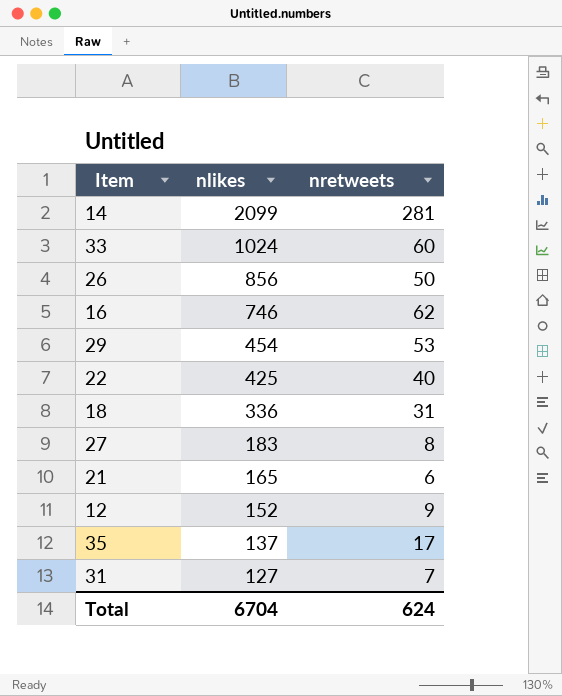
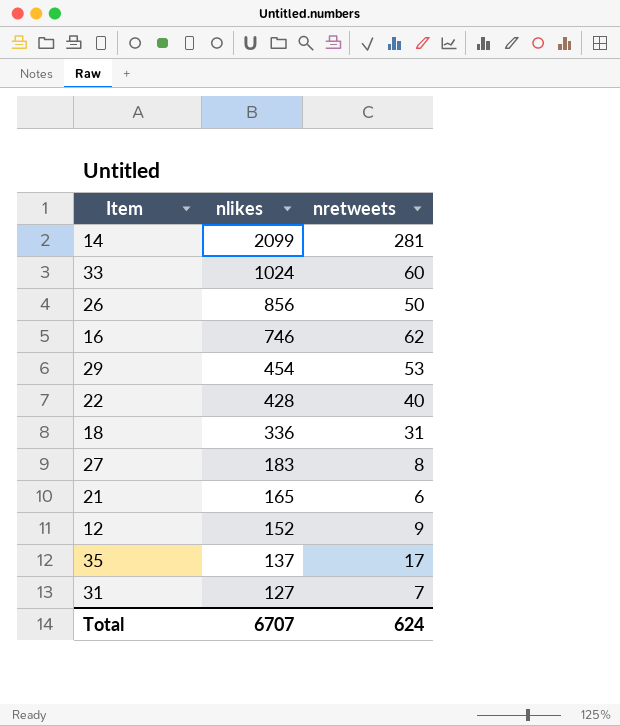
22 | nlikes: 425 -> 428
Total | nlikes: 6704 -> 6707

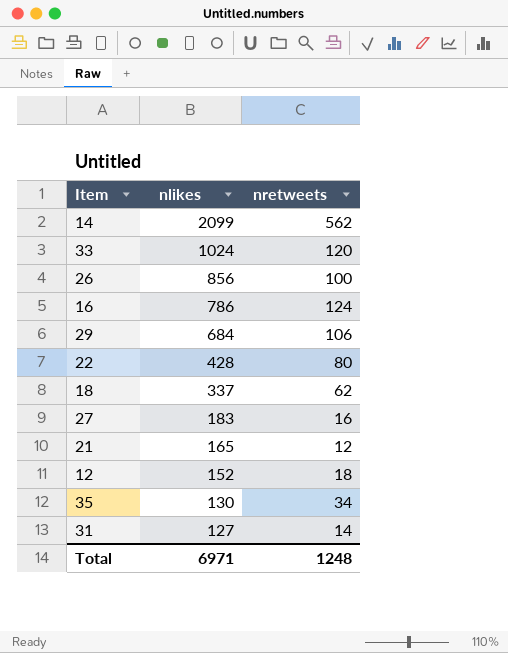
14 | nretweets: 281 -> 562
33 | nretweets: 60 -> 120
26 | nretweets: 50 -> 100
16 | nlikes: 746 -> 786
16 | nretweets: 62 -> 124
29 | nlikes: 454 -> 684
29 | nretweets: 53 -> 106
22 | nretweets: 40 -> 80
18 | nlikes: 336 -> 337
18 | nretweets: 31 -> 62
27 | nretweets: 8 -> 16
21 | nretweets: 6 -> 12
12 | nretweets: 9 -> 18
35 | nlikes: 137 -> 130
35 | nretweets: 17 -> 34
31 | nretweets: 7 -> 14
Total | nlikes: 6707 -> 6971
Total | nretweets: 624 -> 1248

